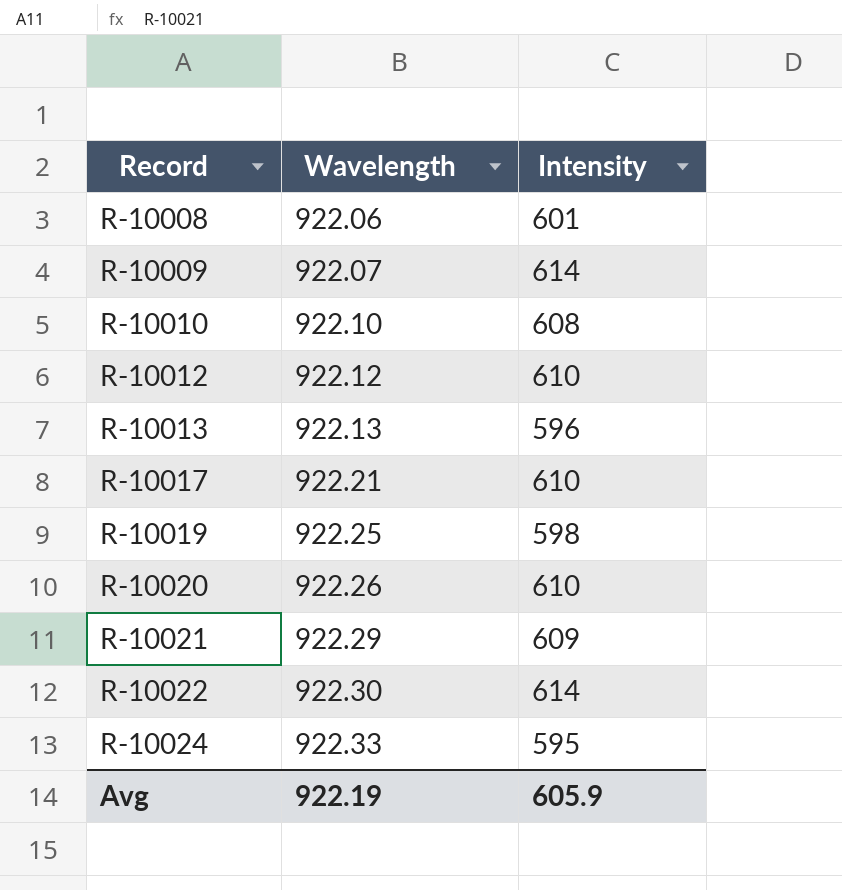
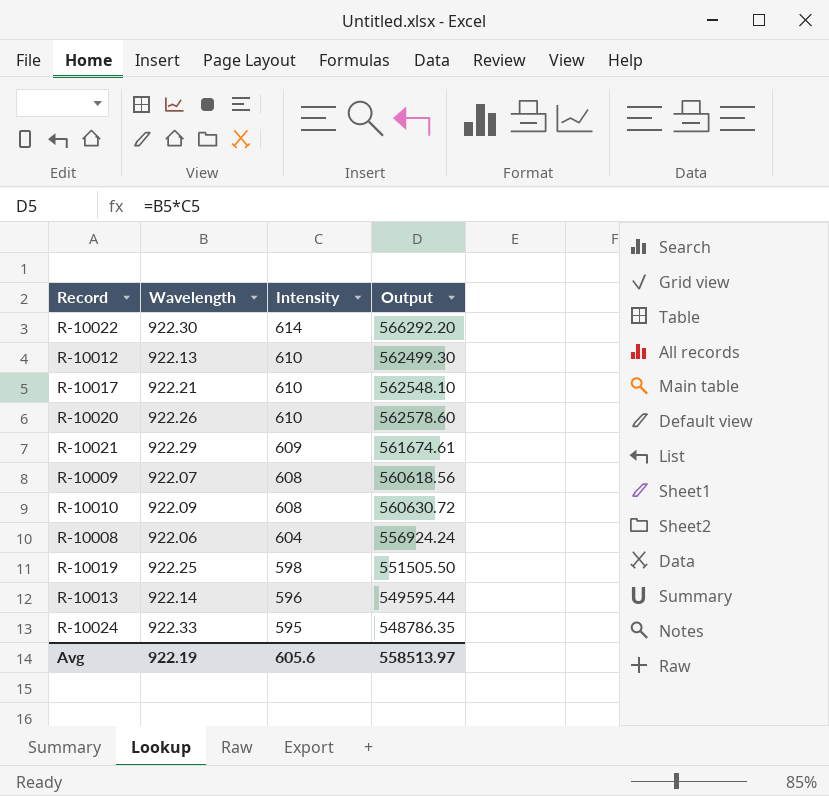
row order: Record ascending -> Intensity descending
column Output | formula: none -> [Wavelength] * [Intensity]
R-10012 | Wavelength: 922.12 -> 922.13
R-10009 | Intensity: 614 -> 608
R-10010 | Wavelength: 922.10 -> 922.09
R-10008 | Intensity: 601 -> 604
R-10013 | Wavelength: 922.13 -> 922.14
Avg | Intensity: 605.9 -> 605.6

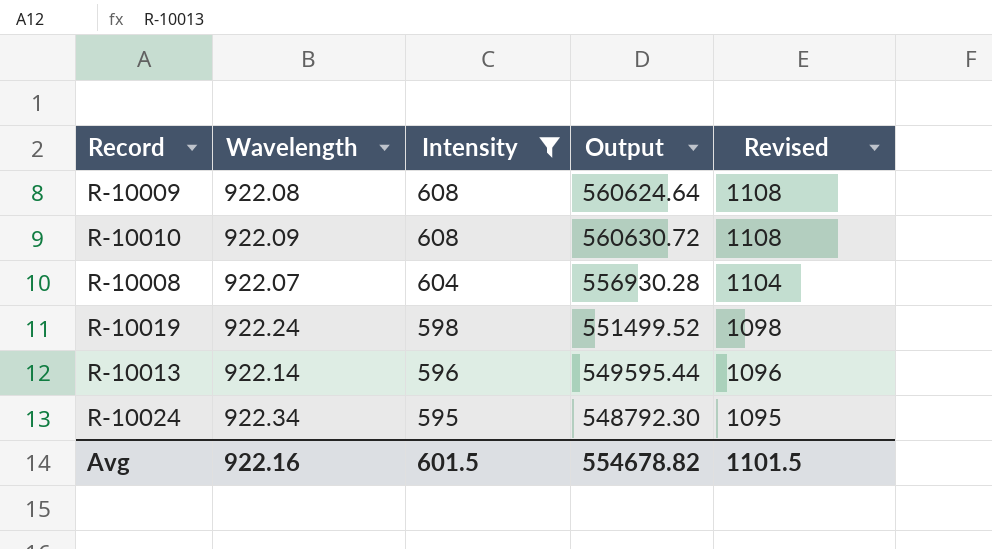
filter: none -> Intensity <= 608
column Revised | formula: none -> [Intensity] + 500
R-10009 | Wavelength: 922.07 -> 922.08
R-10009 | Output: 560618.56 -> 560624.64
R-10008 | Wavelength: 922.06 -> 922.07
R-10008 | Output: 556924.24 -> 556930.28
R-10019 | Wavelength: 922.25 -> 922.24
R-10019 | Output: 551505.50 -> 551499.52
R-10024 | Wavelength: 922.33 -> 922.34
R-10024 | Output: 548786.35 -> 548792.30
Avg | Wavelength: 922.19 -> 922.16
Avg | Intensity: 605.6 -> 601.5
Avg | Output: 558513.97 -> 554678.82

